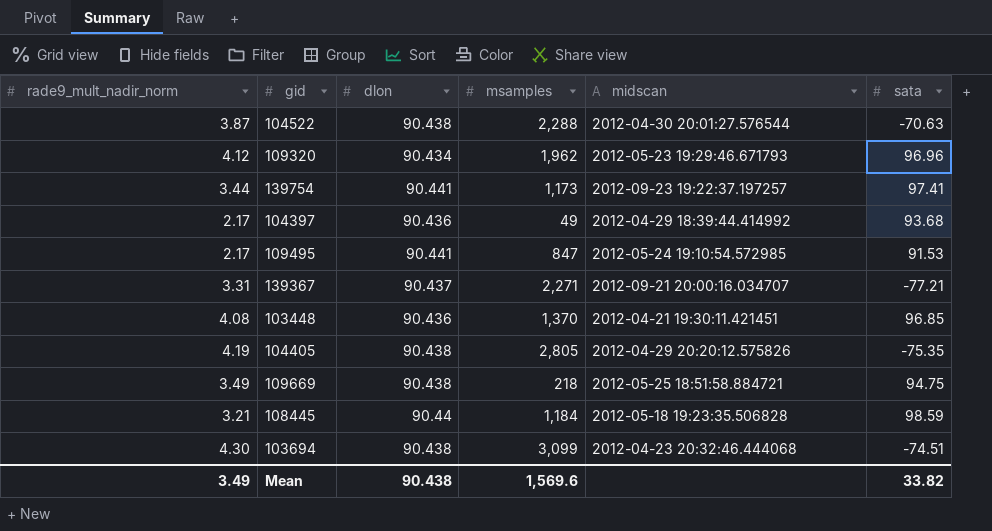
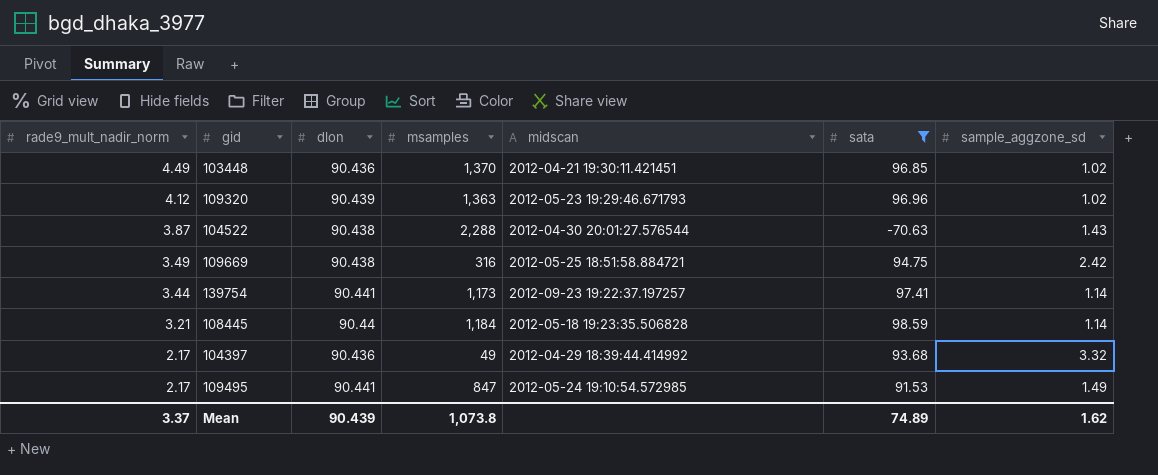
filter: none -> sata >= -70.63
row order: none -> rade9_mult_nadir_norm descending
column sample_aggzone_sd | position: none -> 7
103448 | rade9_mult_nadir_norm: 4.08 -> 4.49
109320 | dlon: 90.434 -> 90.439
109320 | msamples: 1,962 -> 1,363
109669 | msamples: 218 -> 316
Mean | rade9_mult_nadir_norm: 3.49 -> 3.37
Mean | dlon: 90.438 -> 90.439
Mean | msamples: 1,569.6 -> 1,073.8
Mean | sata: 33.82 -> 74.89

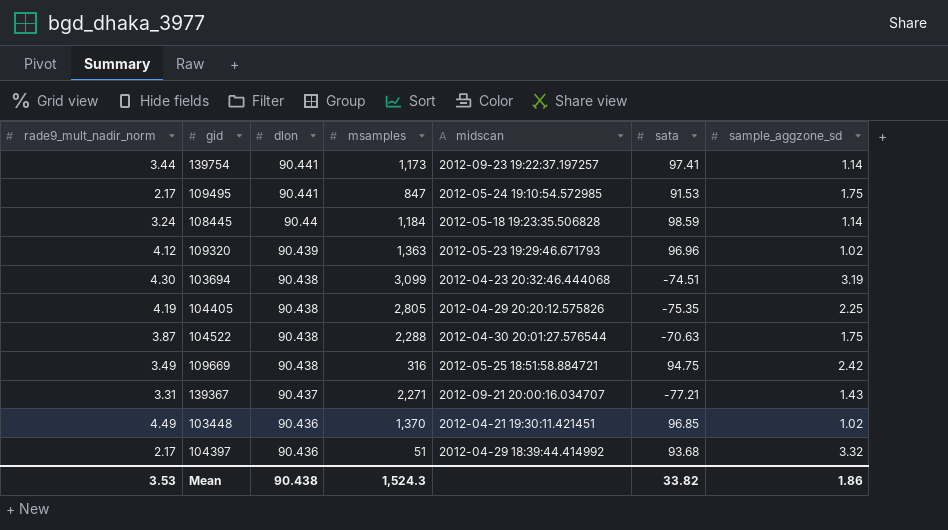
filter: sata >= -70.63 -> none
row order: rade9_mult_nadir_norm descending -> dlon descending
109495 | sample_aggzone_sd: 1.49 -> 1.75
108445 | rade9_mult_nadir_norm: 3.21 -> 3.24
104522 | sample_aggzone_sd: 1.43 -> 1.75
104397 | msamples: 49 -> 51
Mean | rade9_mult_nadir_norm: 3.37 -> 3.53
Mean | dlon: 90.439 -> 90.438
Mean | msamples: 1,073.8 -> 1,524.3
Mean | sata: 74.89 -> 33.82
Mean | sample_aggzone_sd: 1.62 -> 1.86

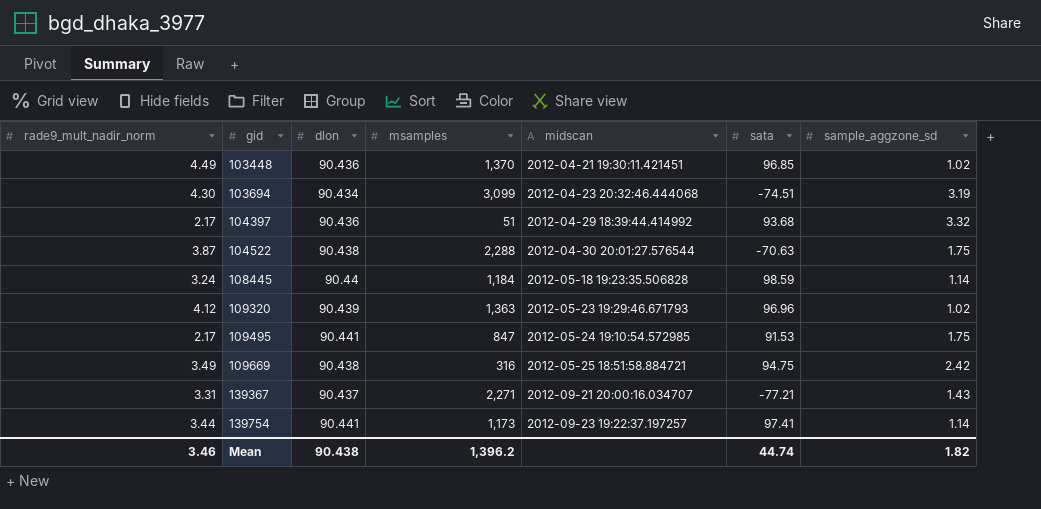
row order: dlon descending -> gid ascending
row 104405: 4.19 | 90.438 | 2,805 | 2012-04-29 20:20:12.575826 | -75.35 | 2.25 -> none
103694 | dlon: 90.438 -> 90.434
Mean | rade9_mult_nadir_norm: 3.53 -> 3.46
Mean | msamples: 1,524.3 -> 1,396.2
Mean | sata: 33.82 -> 44.74
Mean | sample_aggzone_sd: 1.86 -> 1.82

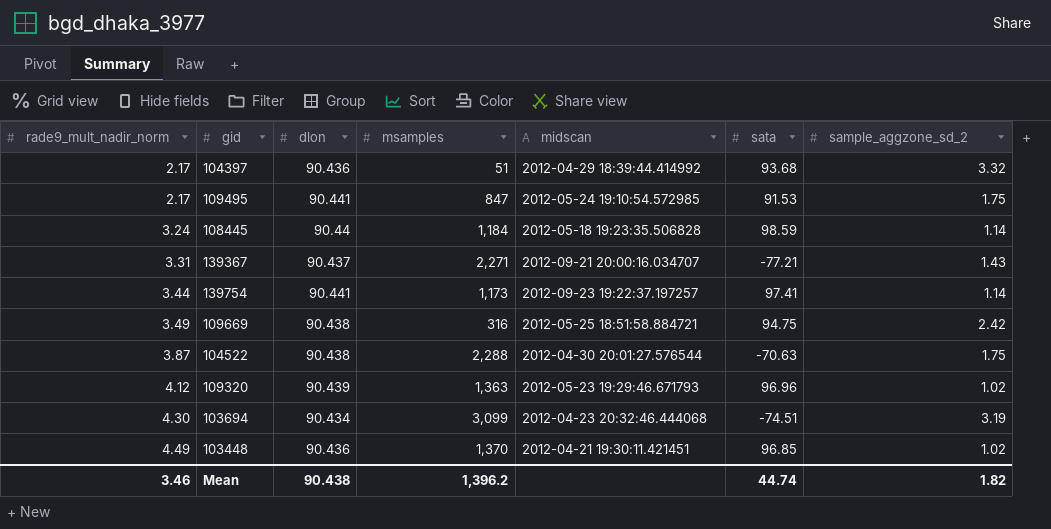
row order: gid ascending -> rade9_mult_nadir_norm ascending
column name: sample_aggzone_sd -> sample_aggzone_sd_2

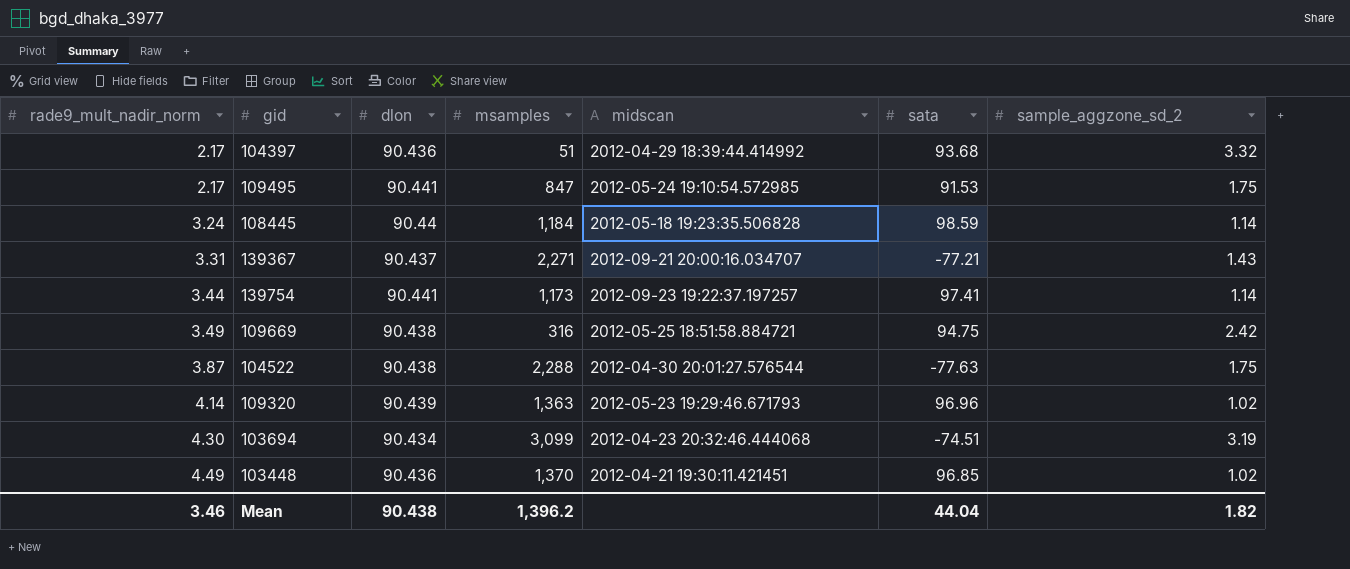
104522 | sata: -70.63 -> -77.63
109320 | rade9_mult_nadir_norm: 4.12 -> 4.14
Mean | sata: 44.74 -> 44.04

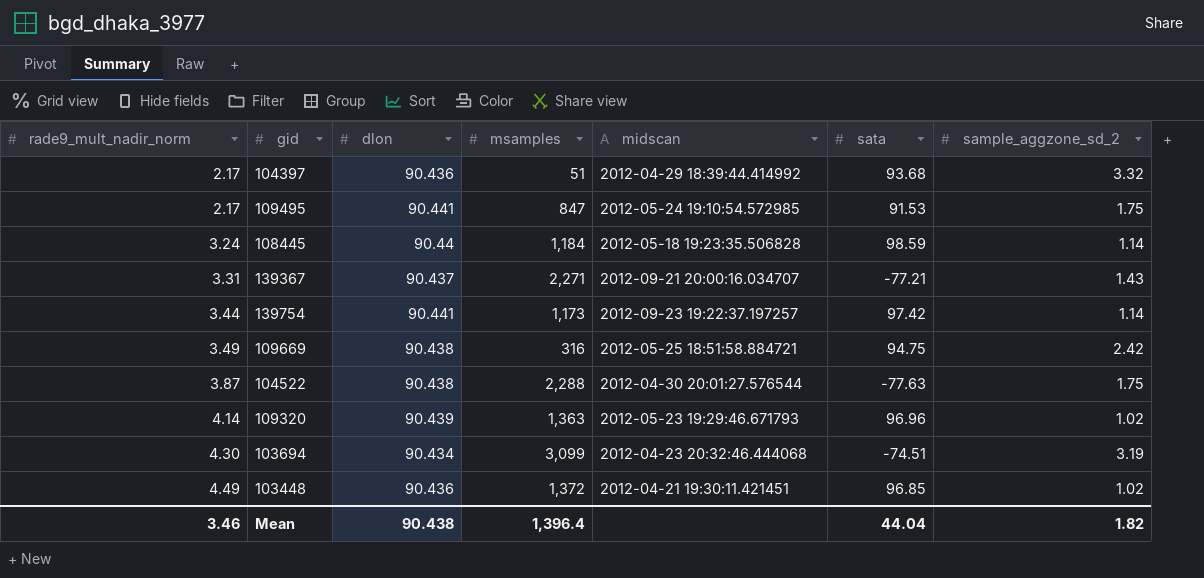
139754 | sata: 97.41 -> 97.42
103448 | msamples: 1,370 -> 1,372
Mean | msamples: 1,396.2 -> 1,396.4

